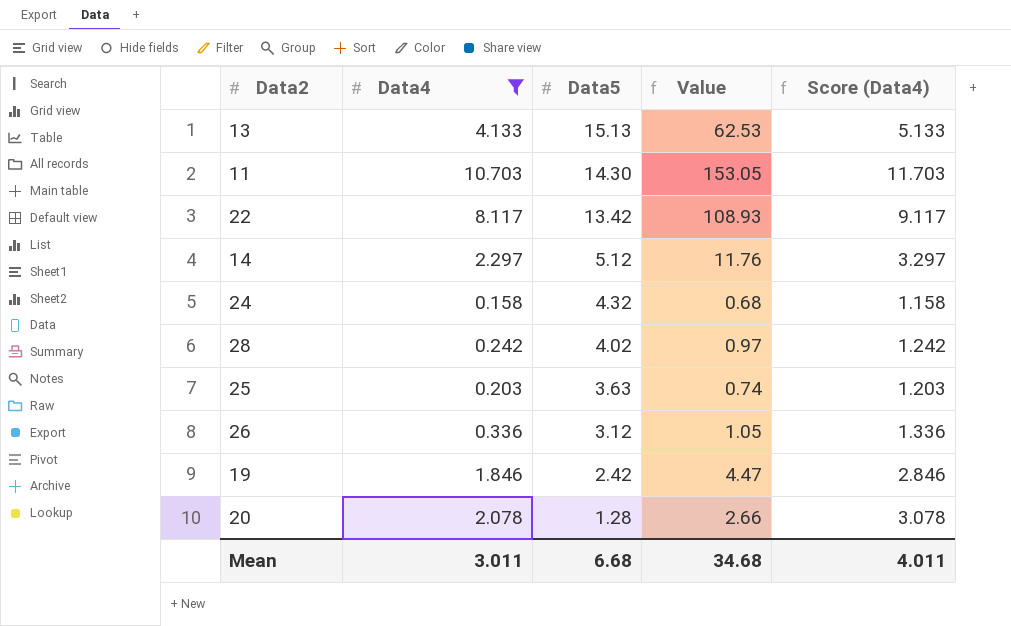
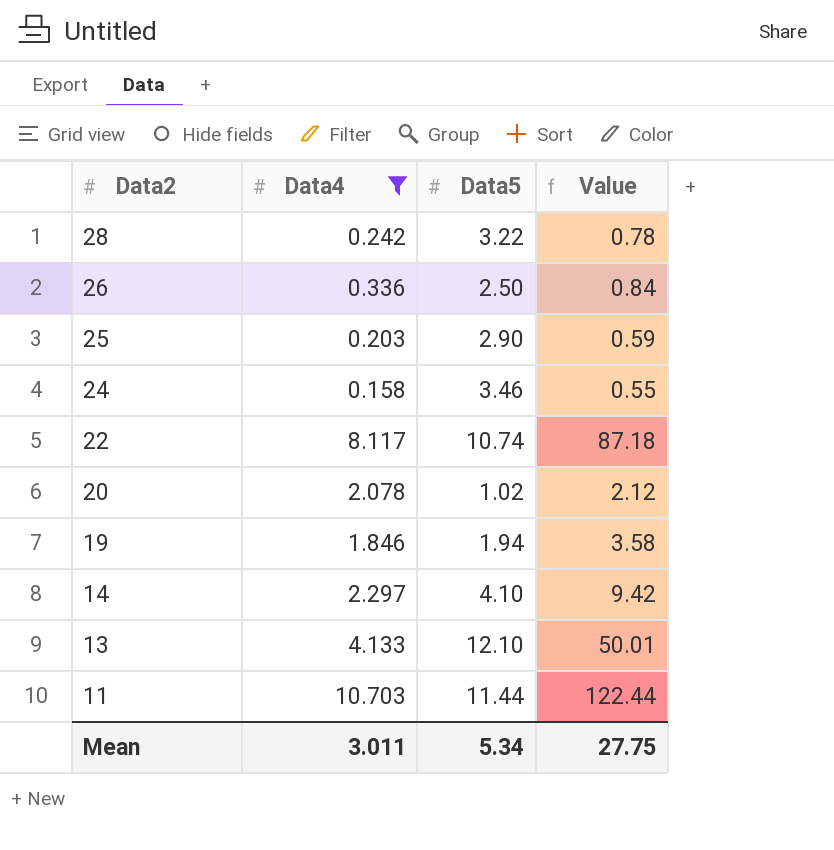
row order: Data5 descending -> Data2 descending
column Score (Data4) | formula: [Data4] + 1 -> none
28 | Data5: 4.02 -> 3.22
28 | Value: 0.97 -> 0.78
26 | Data5: 3.12 -> 2.50
26 | Value: 1.05 -> 0.84
25 | Data5: 3.63 -> 2.90
25 | Value: 0.74 -> 0.59
24 | Data5: 4.32 -> 3.46
24 | Value: 0.68 -> 0.55
22 | Data5: 13.42 -> 10.74
22 | Value: 108.93 -> 87.18
20 | Data5: 1.28 -> 1.02
20 | Value: 2.66 -> 2.12
19 | Data5: 2.42 -> 1.94
19 | Value: 4.47 -> 3.58
14 | Data5: 5.12 -> 4.10
14 | Value: 11.76 -> 9.42
13 | Data5: 15.13 -> 12.10
13 | Value: 62.53 -> 50.01
11 | Data5: 14.30 -> 11.44
11 | Value: 153.05 -> 122.44
Mean | Data5: 6.68 -> 5.34
Mean | Value: 34.68 -> 27.75

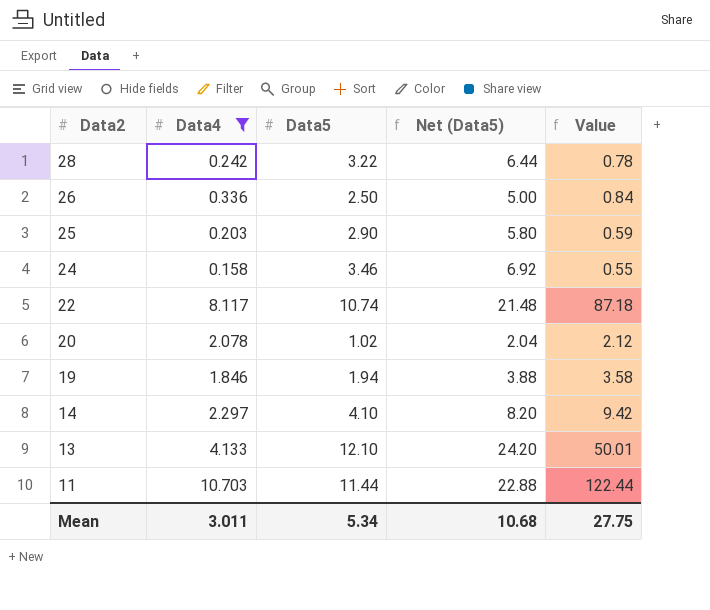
column Net (Data5) | formula: none -> [Data5] * 2

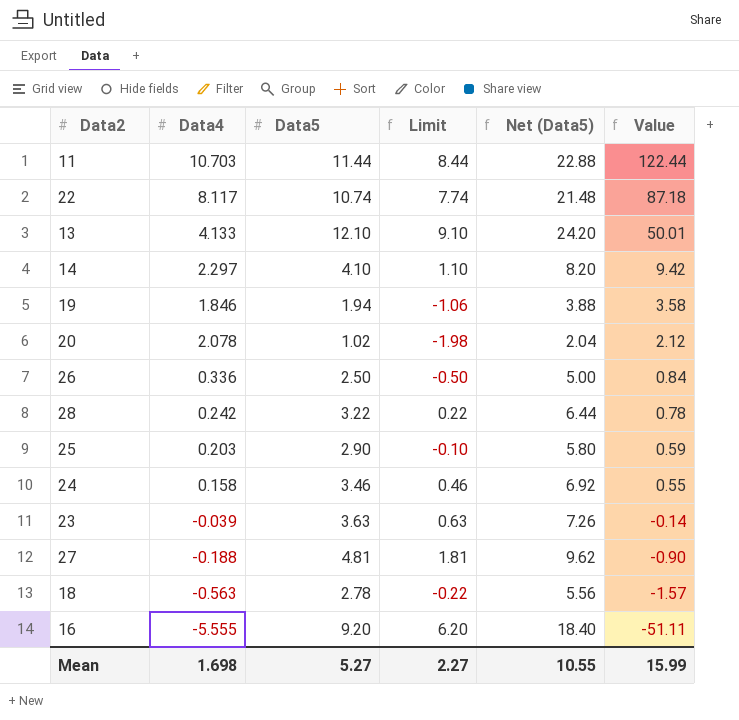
filter: Data4 >= 0.158 -> none
row order: Data2 descending -> Value descending
column Limit | formula: none -> [Data5] - 3
Mean | Data4: 3.011 -> 1.698
Mean | Data5: 5.34 -> 5.27
Mean | Net (Data5): 10.68 -> 10.55
Mean | Value: 27.75 -> 15.99

